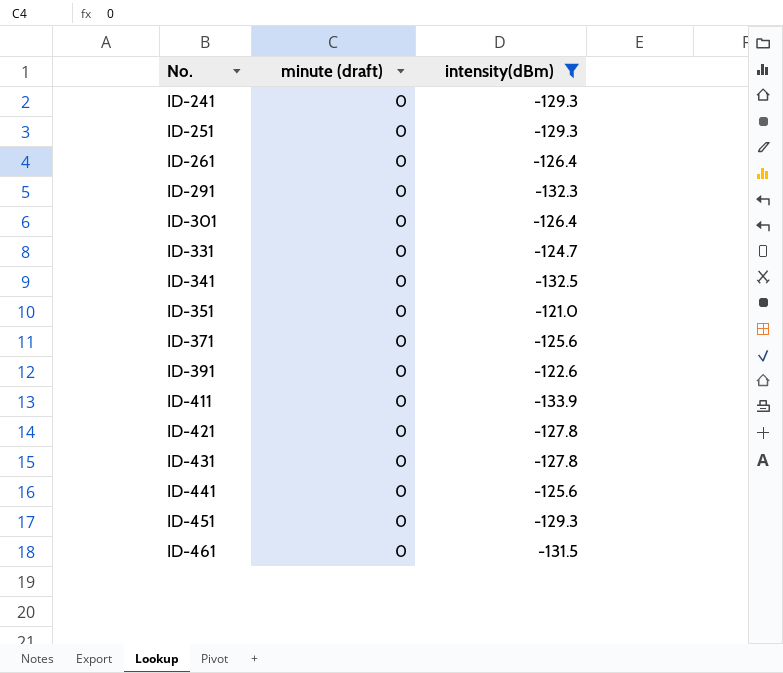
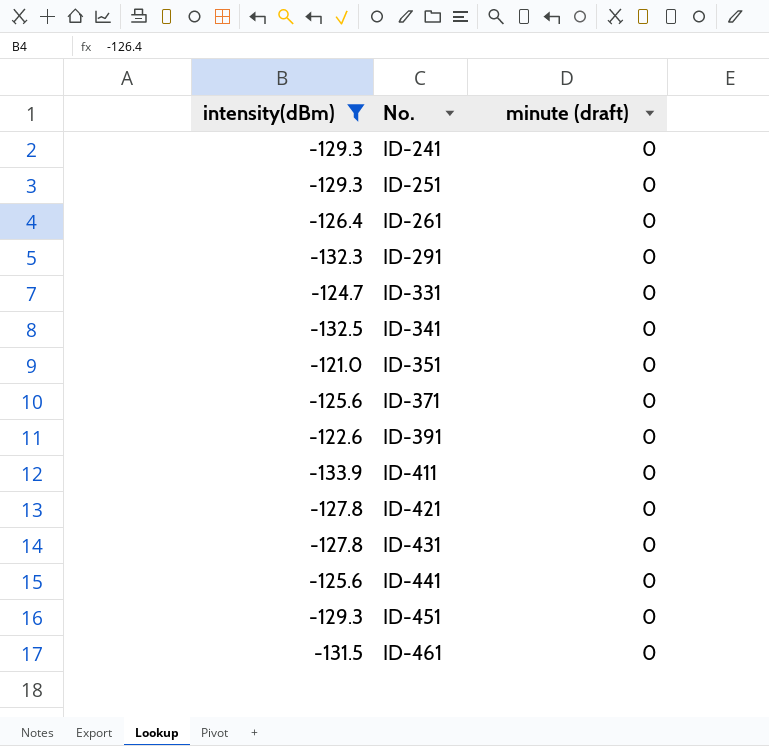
column intensity(dBm) | position: 3 -> 1
row ID-301: 0 | -126.4 -> none

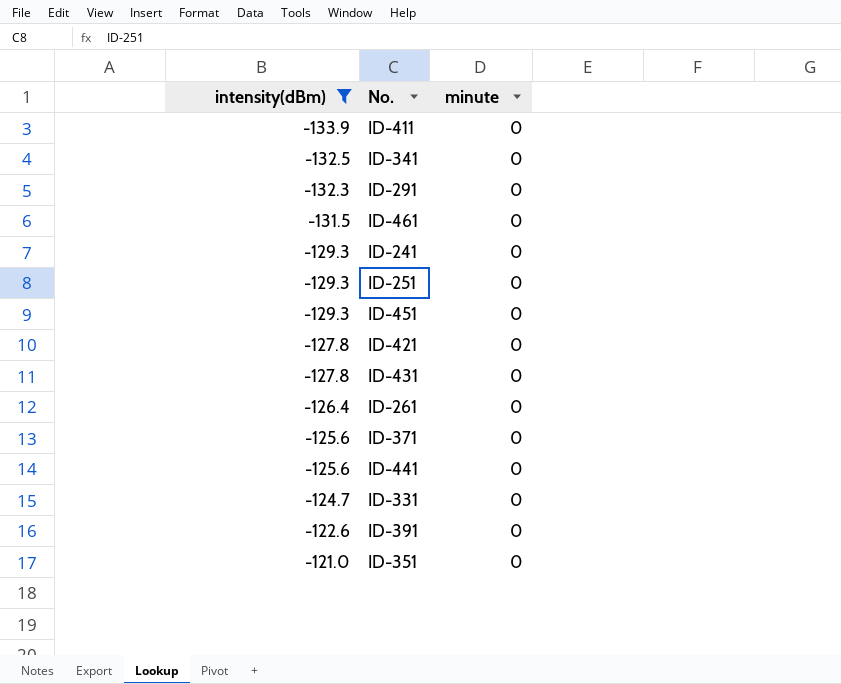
row order: No. ascending -> intensity(dBm) ascending
column name: minute (draft) -> minute

